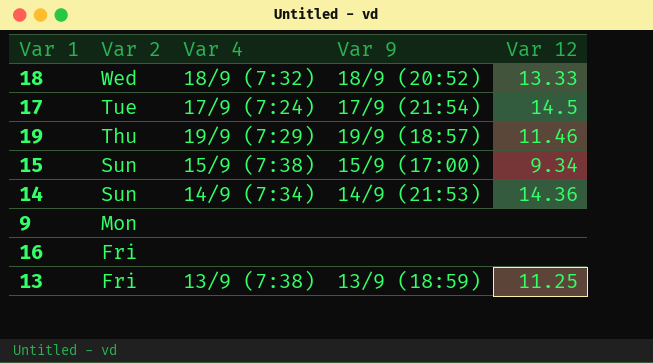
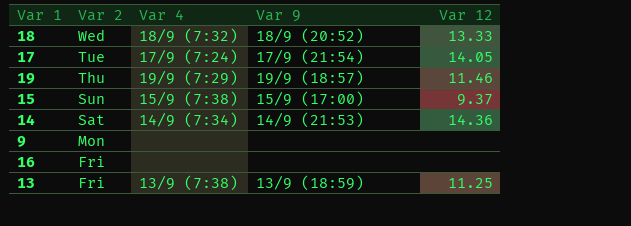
17 | Var 12: 14.5 -> 14.05
15 | Var 12: 9.34 -> 9.37
14 | Var 2: Sun -> Sat

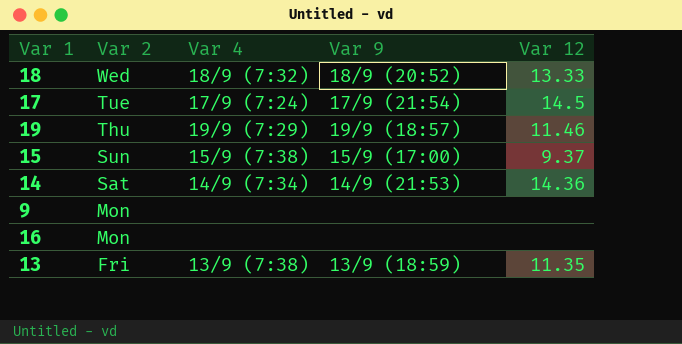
17 | Var 12: 14.05 -> 14.5
16 | Var 2: Fri -> Mon
13 | Var 12: 11.25 -> 11.35

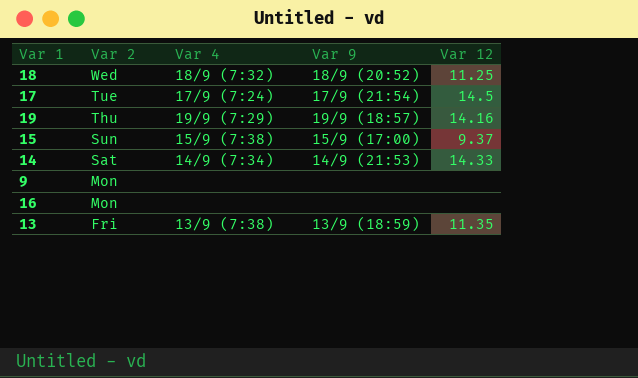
18 | Var 12: 13.33 -> 11.25
19 | Var 12: 11.46 -> 14.16
14 | Var 12: 14.36 -> 14.33

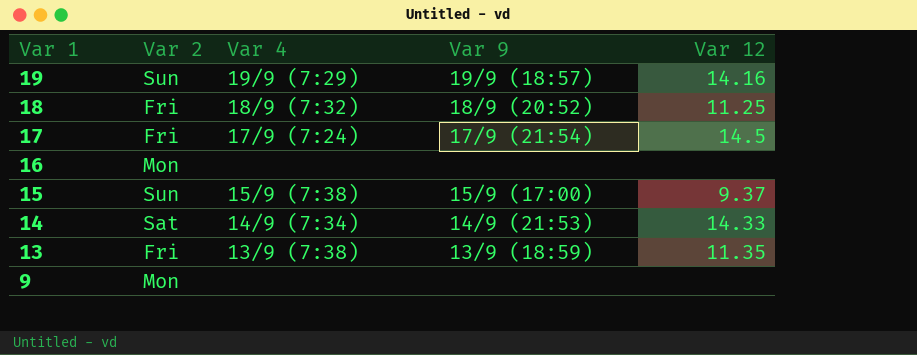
row order: Var 2 descending -> Var 1 descending
19 | Var 2: Thu -> Sun
18 | Var 2: Wed -> Fri
17 | Var 2: Tue -> Fri

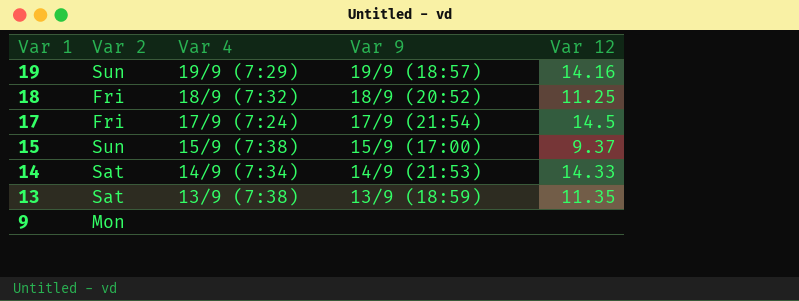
row 16: Mon | none | none | none -> none
13 | Var 2: Fri -> Sat

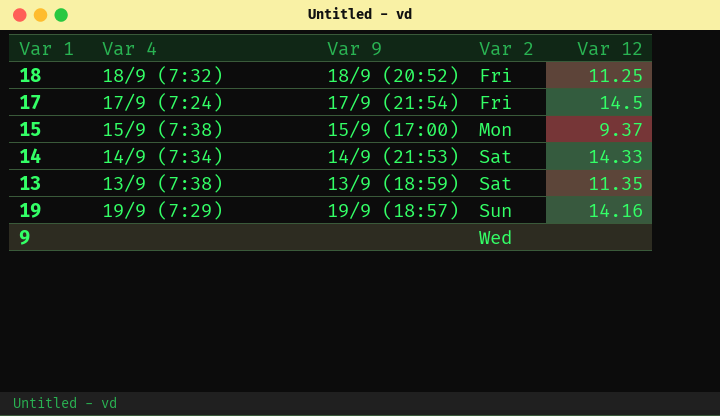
row order: Var 1 descending -> Var 2 ascending
column Var 2 | position: 2 -> 4
15 | Var 2: Sun -> Mon
9 | Var 2: Mon -> Wed

